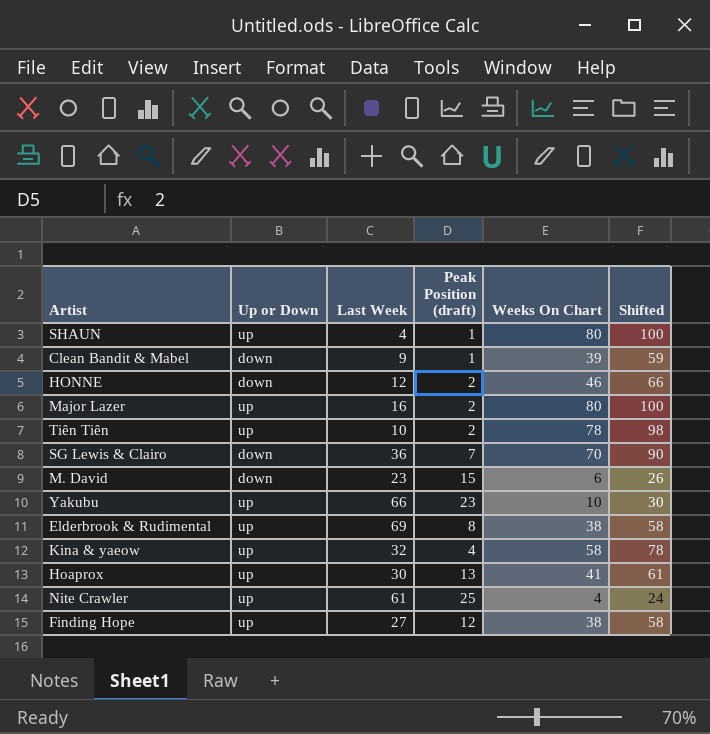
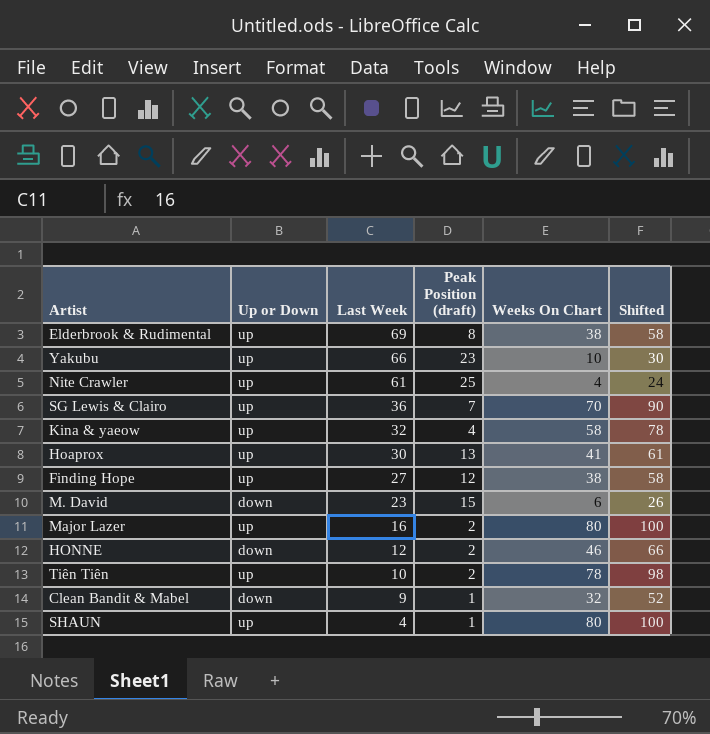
row order: none -> Last Week descending
SG Lewis & Clairo | Up or Down: down -> up
Clean Bandit & Mabel | Weeks On Chart: 39 -> 32
Clean Bandit & Mabel | Shifted: 59 -> 52

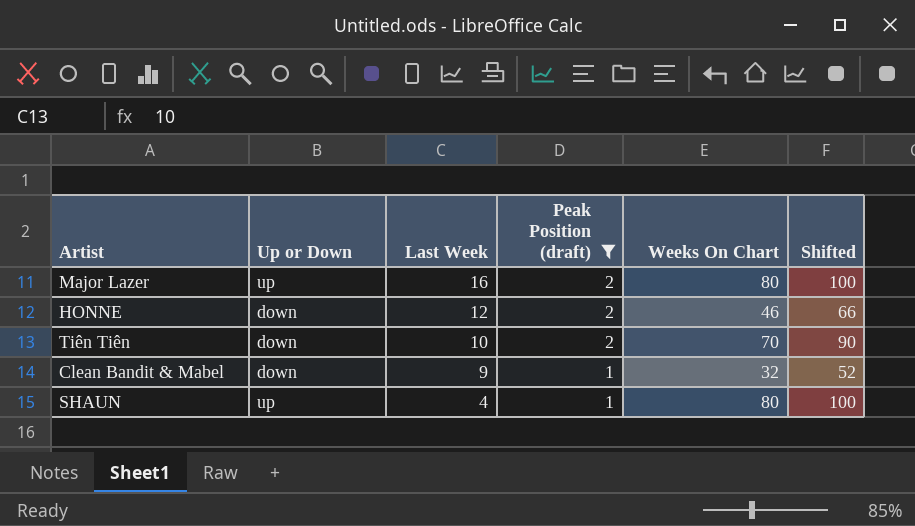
filter: none -> Peak Position (draft) <= 2
Tiên Tiên | Up or Down: up -> down
Tiên Tiên | Weeks On Chart: 78 -> 70
Tiên Tiên | Shifted: 98 -> 90

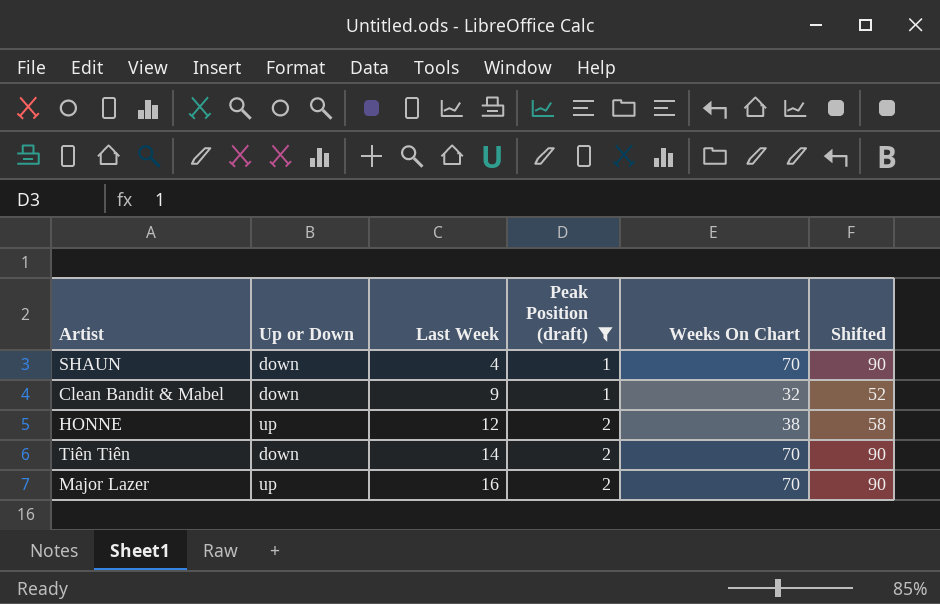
row order: Last Week descending -> Last Week ascending
SHAUN | Up or Down: up -> down
SHAUN | Weeks On Chart: 80 -> 70
SHAUN | Shifted: 100 -> 90
HONNE | Up or Down: down -> up
HONNE | Weeks On Chart: 46 -> 38
HONNE | Shifted: 66 -> 58
Tiên Tiên | Last Week: 10 -> 14
Major Lazer | Weeks On Chart: 80 -> 70
Major Lazer | Shifted: 100 -> 90

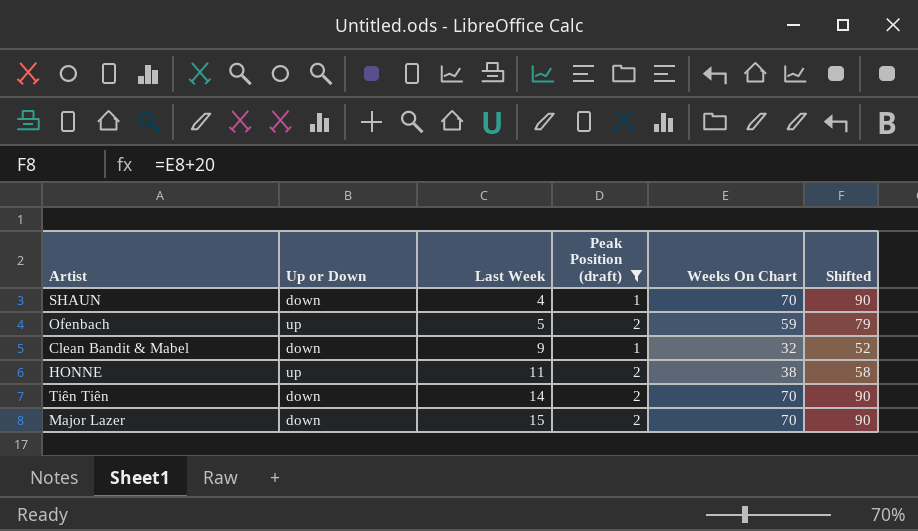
row Ofenbach: none -> up | 5 | 2 | 59 | 79
HONNE | Last Week: 12 -> 11
Major Lazer | Up or Down: up -> down
Major Lazer | Last Week: 16 -> 15

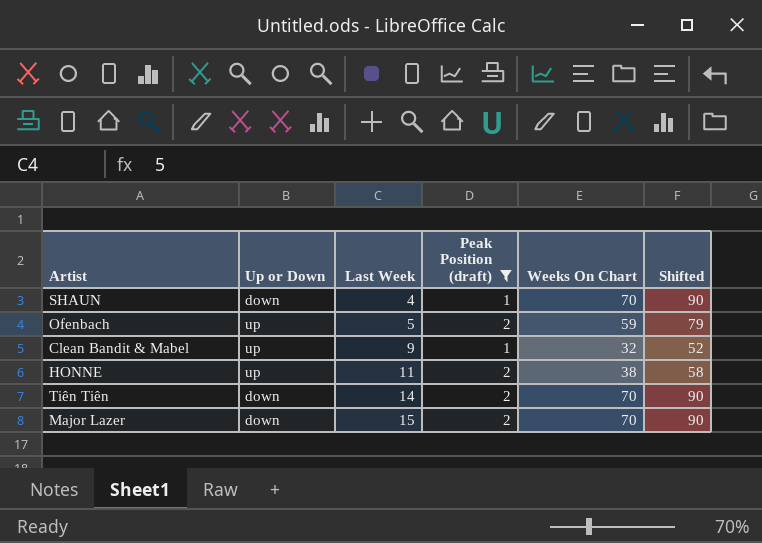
Clean Bandit & Mabel | Up or Down: down -> up

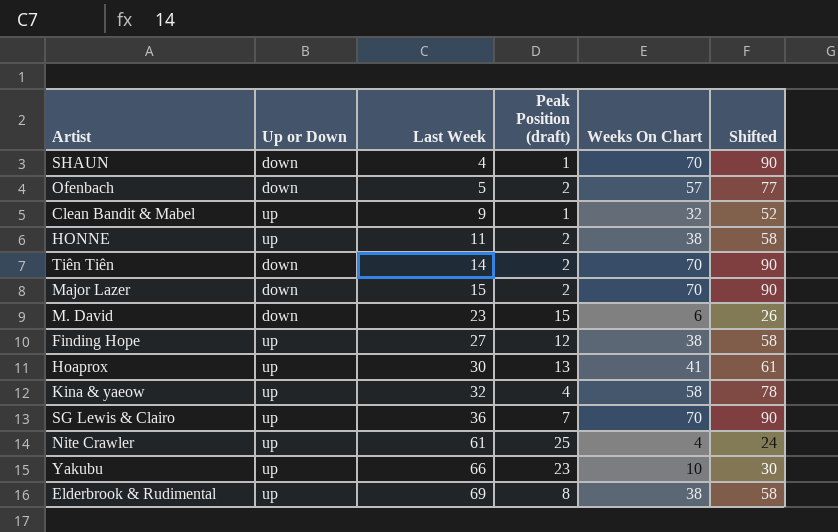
filter: Peak Position (draft) <= 2 -> none
Ofenbach | Up or Down: up -> down
Ofenbach | Weeks On Chart: 59 -> 57
Ofenbach | Shifted: 79 -> 77

